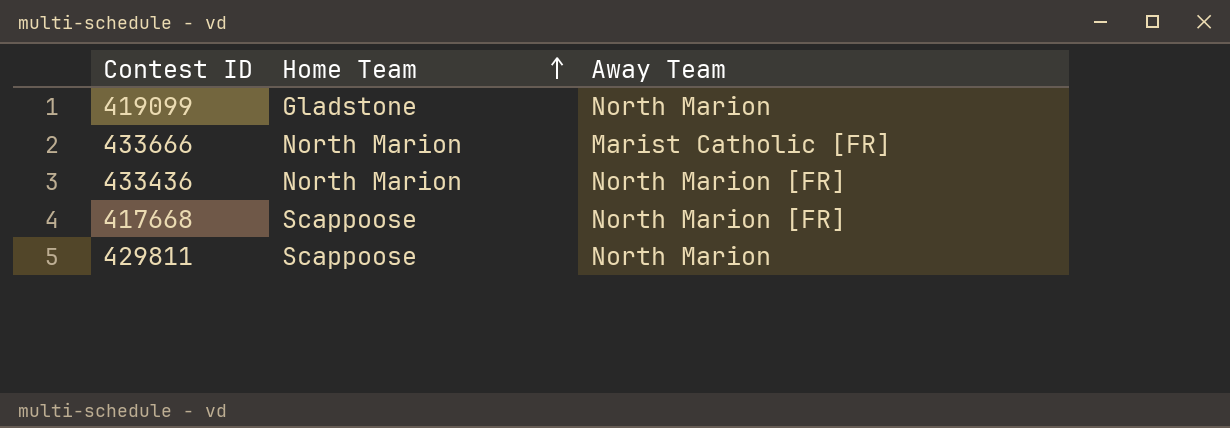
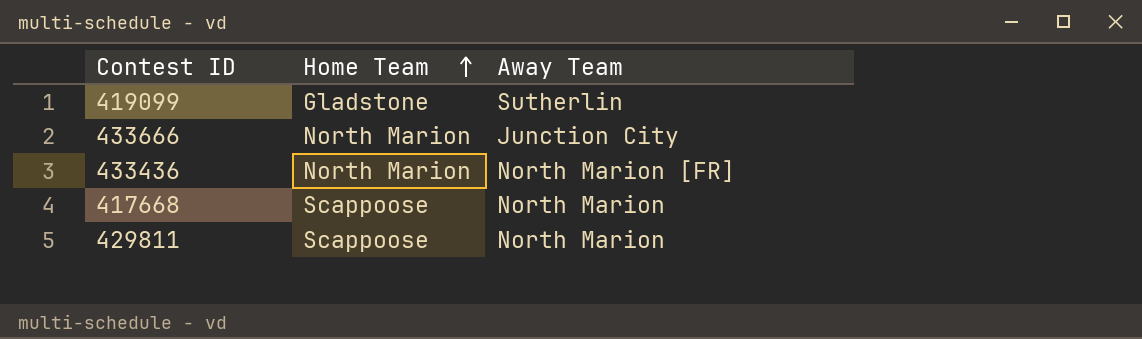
419099 | Away Team: North Marion -> Sutherlin
433666 | Away Team: Marist Catholic [FR] -> Junction City
417668 | Away Team: North Marion [FR] -> North Marion

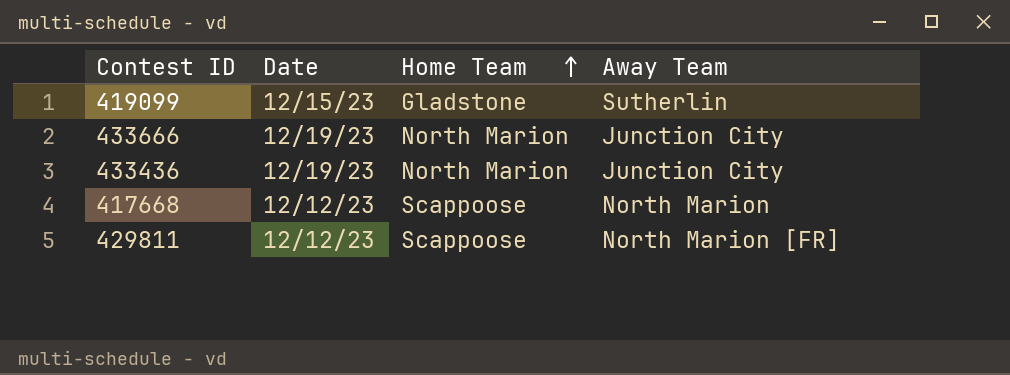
column Date | position: none -> 2
433436 | Away Team: North Marion [FR] -> Junction City
429811 | Away Team: North Marion -> North Marion [FR]

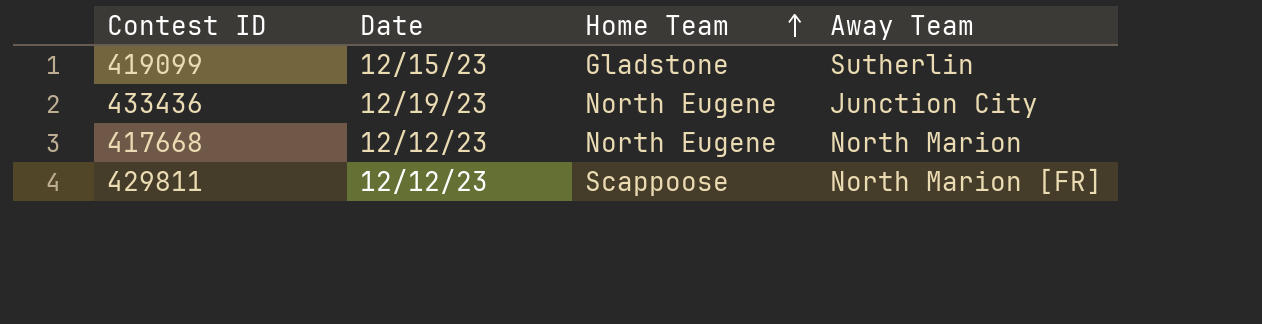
row 433666: 12/19/23 | North Marion | Junction City -> none
433436 | Home Team: North Marion -> North Eugene
417668 | Home Team: Scappoose -> North Eugene

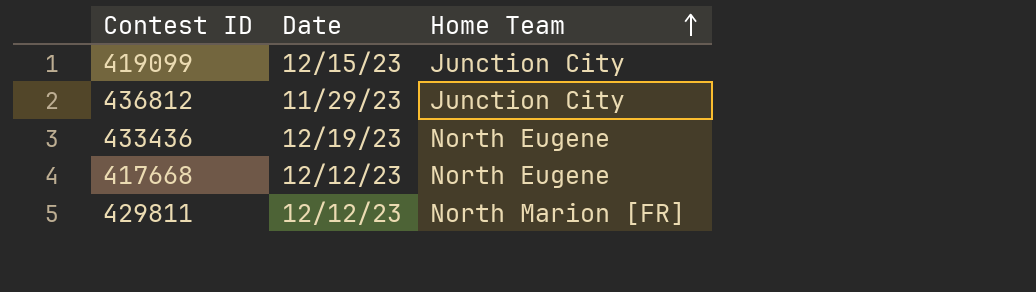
column Away Team | position: 4 -> none
419099 | Home Team: Gladstone -> Junction City
row 436812: none -> 11/29/23 | Junction City
429811 | Home Team: Scappoose -> North Marion [FR]

